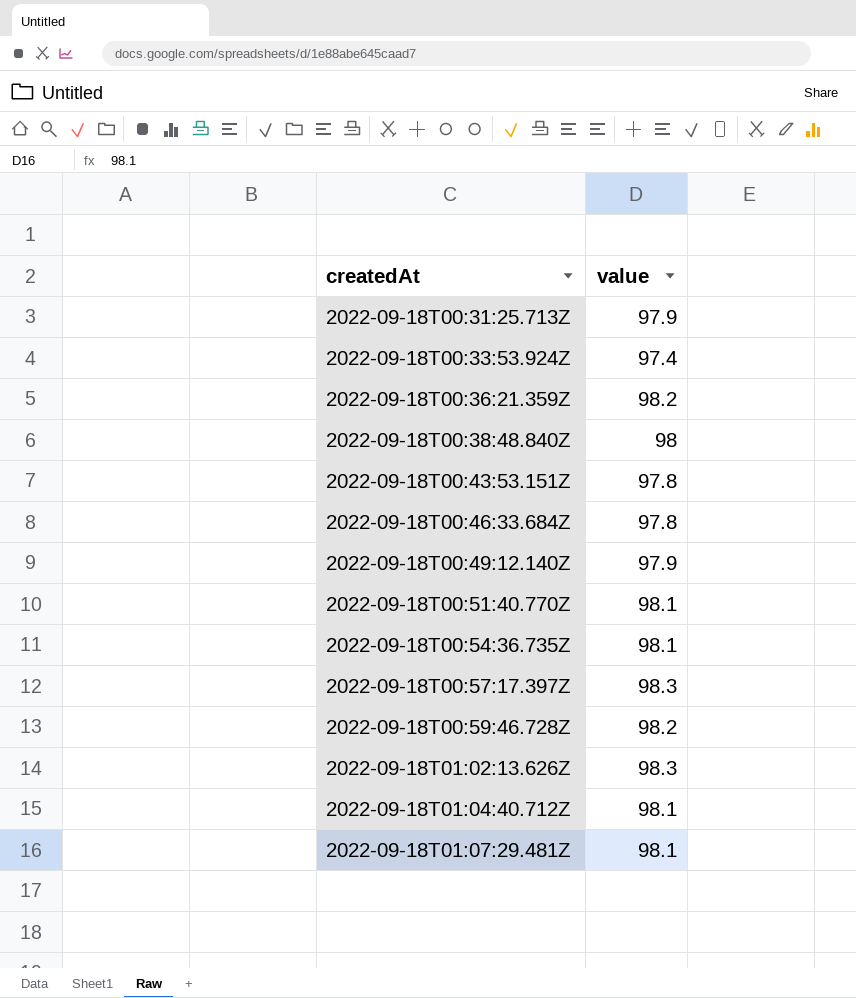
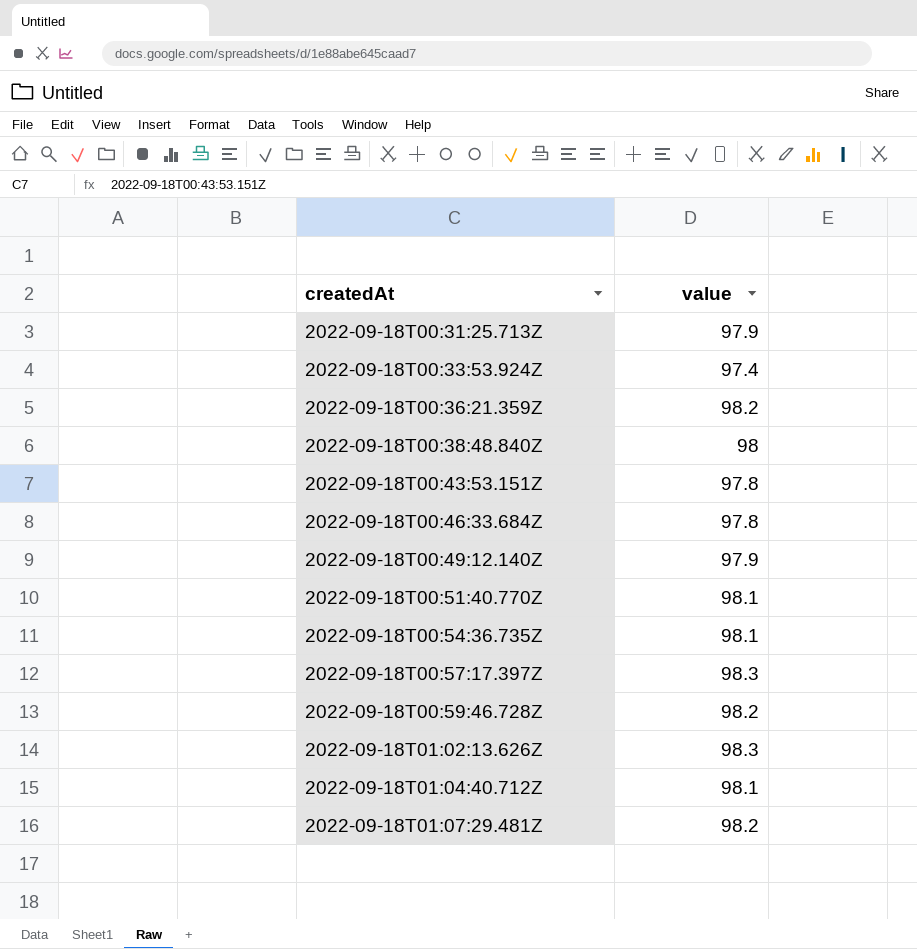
2022-09-18T01:07:29.481Z | value: 98.1 -> 98.2

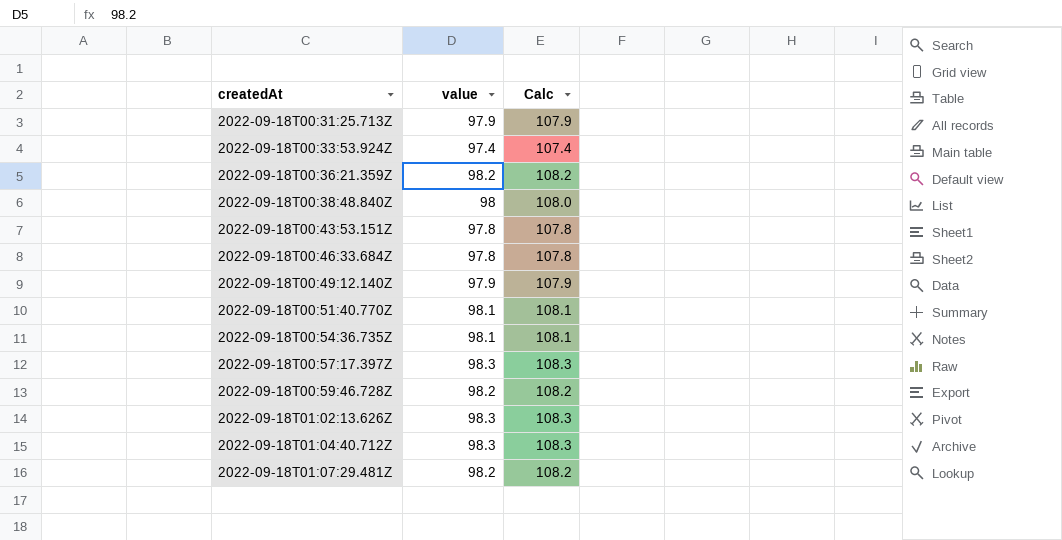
column Calc | formula: none -> [value] + 10
2022-09-18T01:04:40.712Z | value: 98.1 -> 98.3

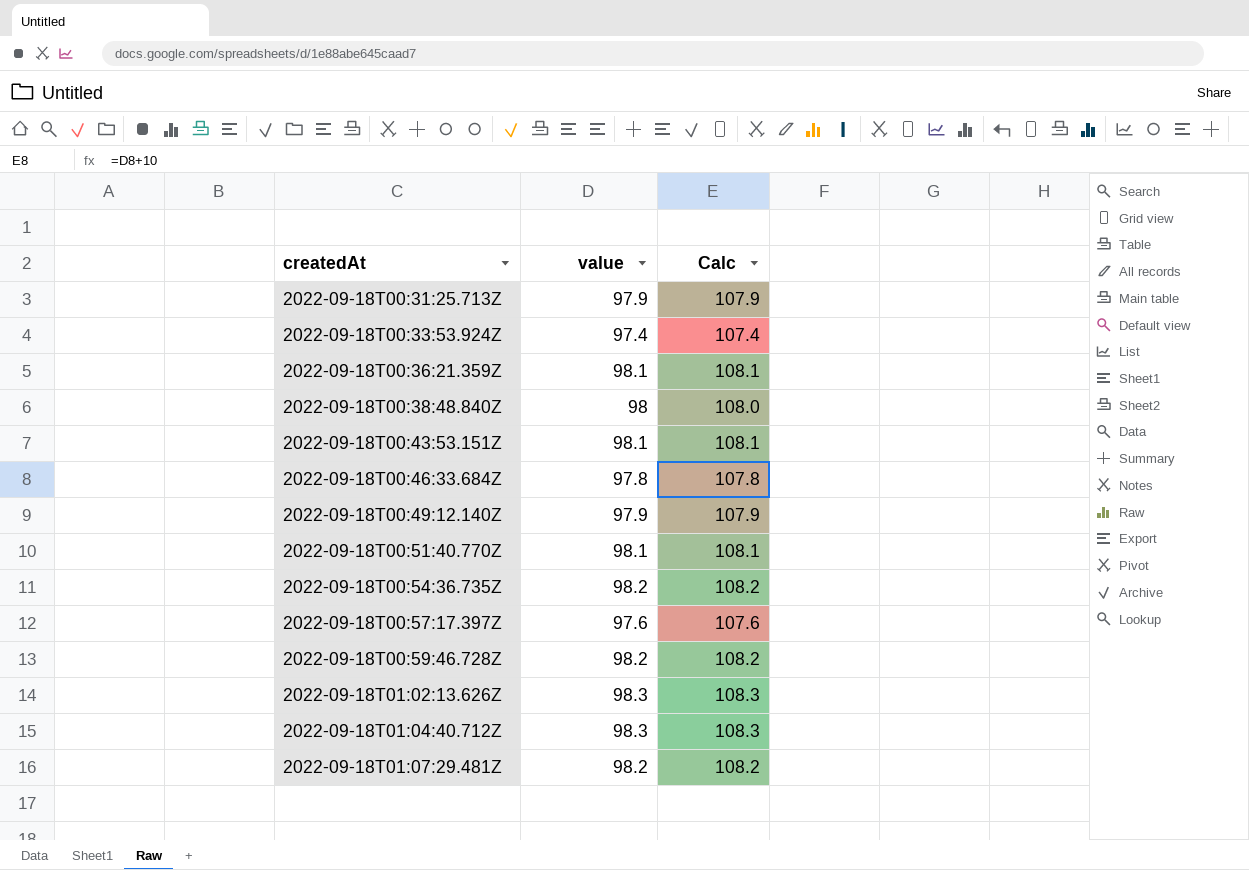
2022-09-18T00:36:21.359Z | value: 98.2 -> 98.1
2022-09-18T00:36:21.359Z | Calc: 108.2 -> 108.1
2022-09-18T00:43:53.151Z | value: 97.8 -> 98.1
2022-09-18T00:43:53.151Z | Calc: 107.8 -> 108.1
2022-09-18T00:54:36.735Z | value: 98.1 -> 98.2
2022-09-18T00:54:36.735Z | Calc: 108.1 -> 108.2
2022-09-18T00:57:17.397Z | value: 98.3 -> 97.6
2022-09-18T00:57:17.397Z | Calc: 108.3 -> 107.6

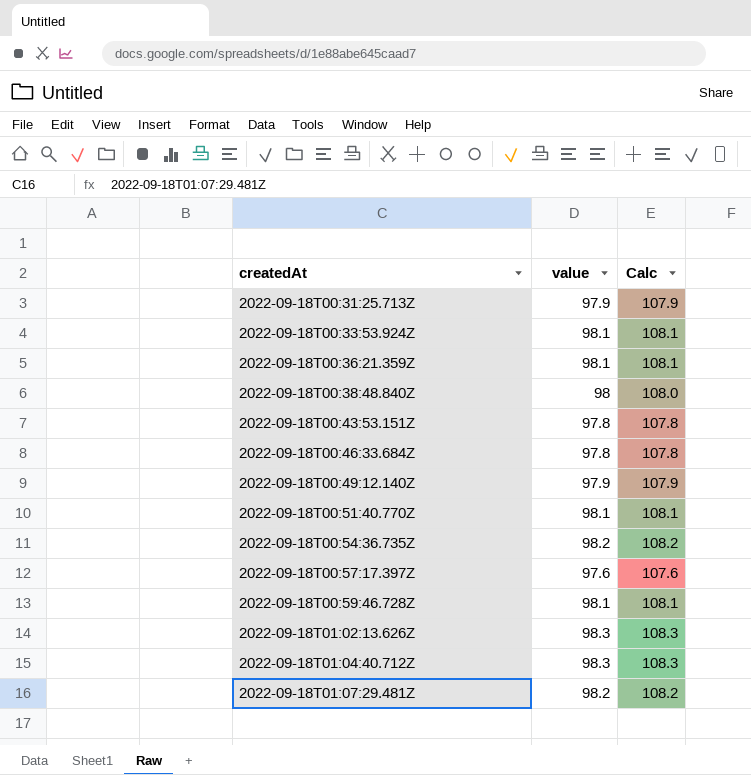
2022-09-18T00:33:53.924Z | value: 97.4 -> 98.1
2022-09-18T00:33:53.924Z | Calc: 107.4 -> 108.1
2022-09-18T00:43:53.151Z | value: 98.1 -> 97.8
2022-09-18T00:43:53.151Z | Calc: 108.1 -> 107.8
2022-09-18T00:59:46.728Z | value: 98.2 -> 98.1
2022-09-18T00:59:46.728Z | Calc: 108.2 -> 108.1

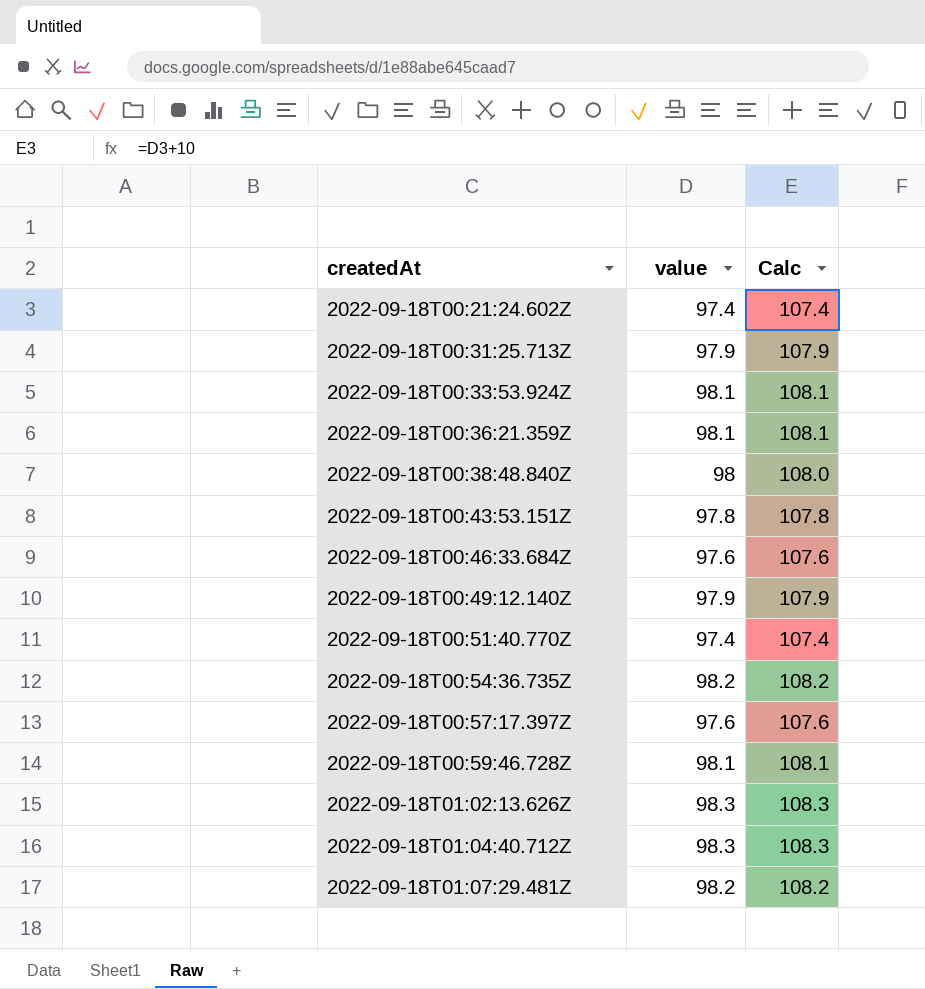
row 2022-09-18T00:21:24.602Z: none -> 97.4 | 107.4
2022-09-18T00:46:33.684Z | value: 97.8 -> 97.6
2022-09-18T00:46:33.684Z | Calc: 107.8 -> 107.6
2022-09-18T00:51:40.770Z | value: 98.1 -> 97.4
2022-09-18T00:51:40.770Z | Calc: 108.1 -> 107.4

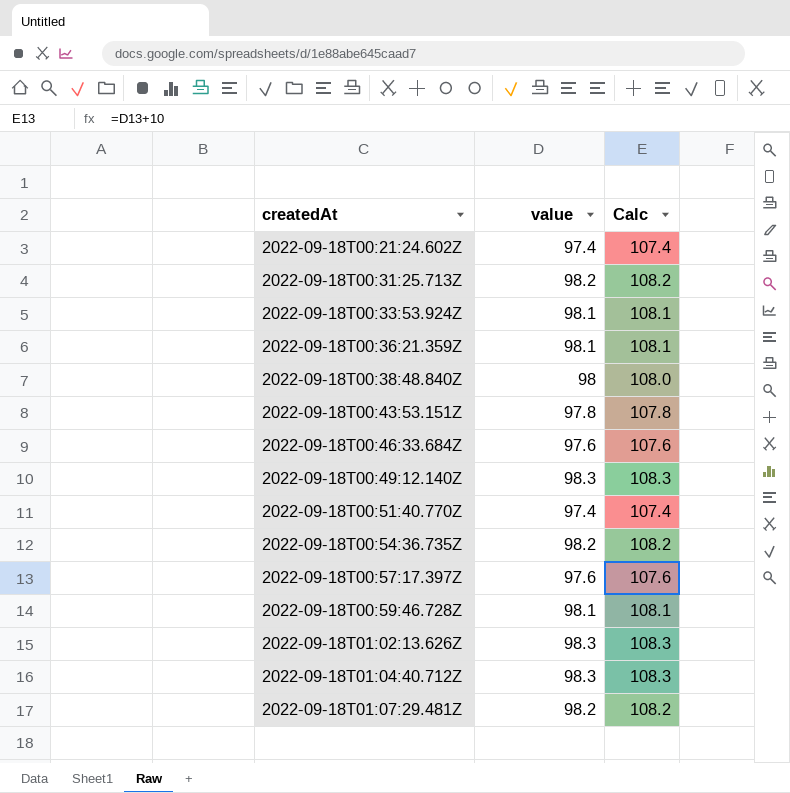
2022-09-18T00:31:25.713Z | value: 97.9 -> 98.2
2022-09-18T00:31:25.713Z | Calc: 107.9 -> 108.2
2022-09-18T00:49:12.140Z | value: 97.9 -> 98.3
2022-09-18T00:49:12.140Z | Calc: 107.9 -> 108.3

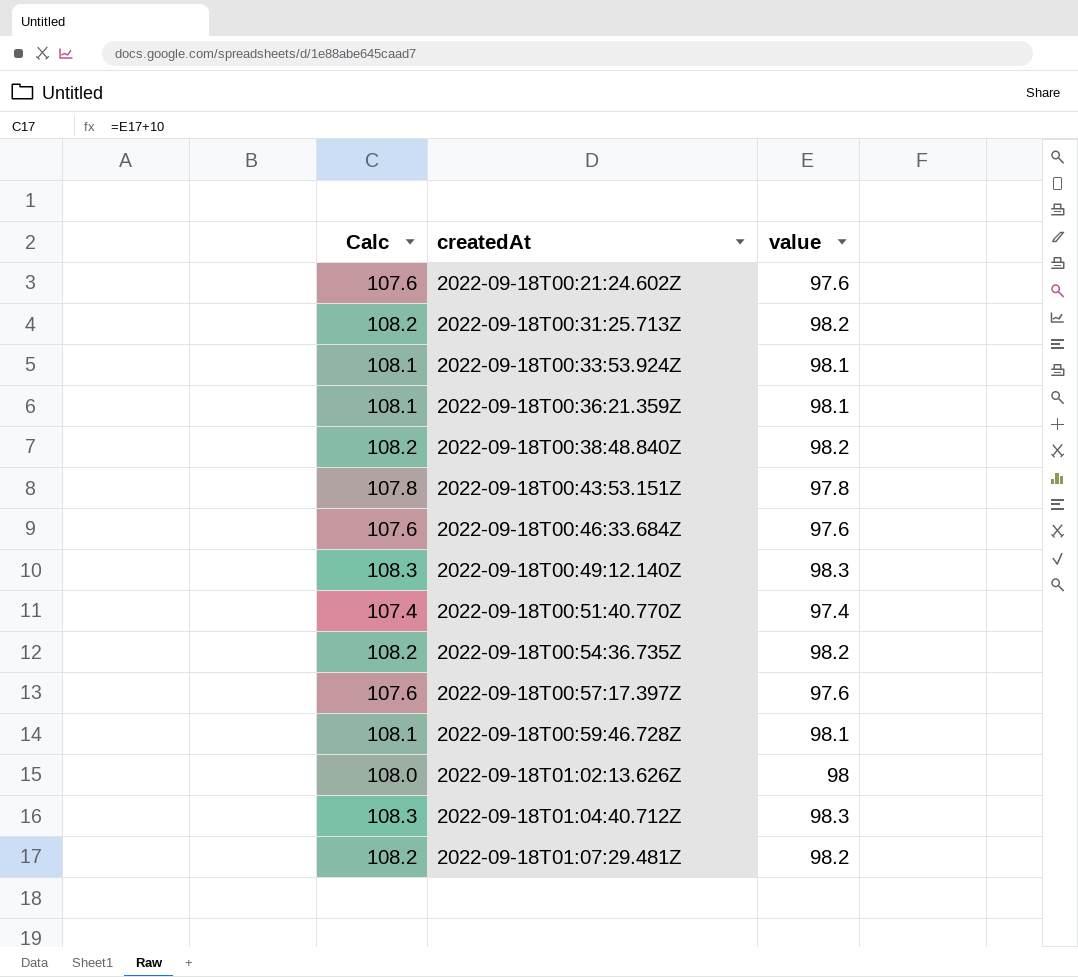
column Calc | position: 3 -> 1
2022-09-18T00:21:24.602Z | Calc: 107.4 -> 107.6
2022-09-18T00:21:24.602Z | value: 97.4 -> 97.6
2022-09-18T00:38:48.840Z | Calc: 108.0 -> 108.2
2022-09-18T00:38:48.840Z | value: 98 -> 98.2
2022-09-18T01:02:13.626Z | Calc: 108.3 -> 108.0
2022-09-18T01:02:13.626Z | value: 98.3 -> 98

